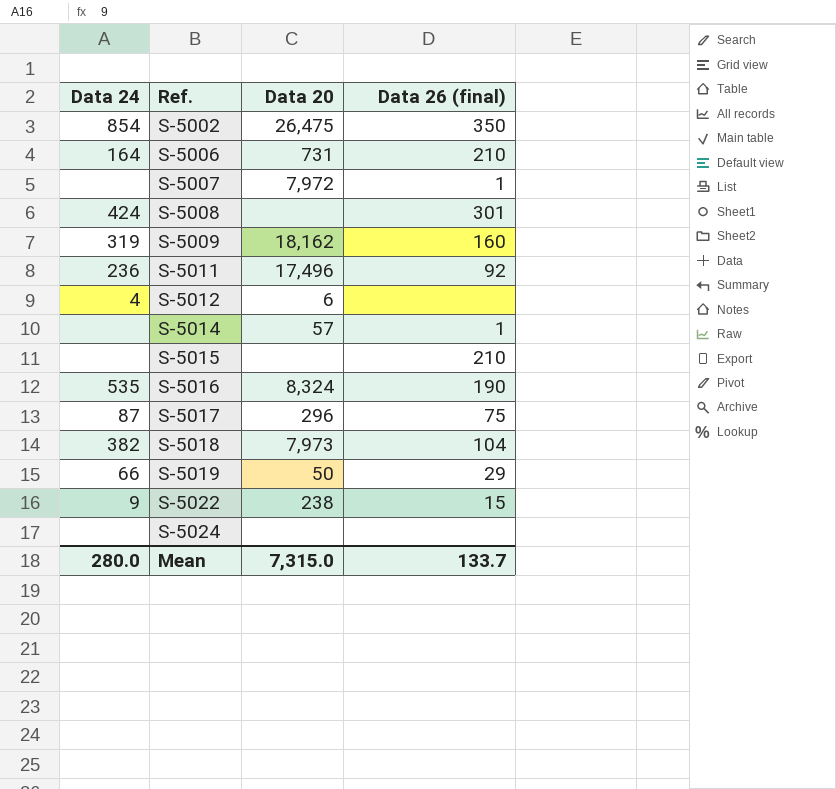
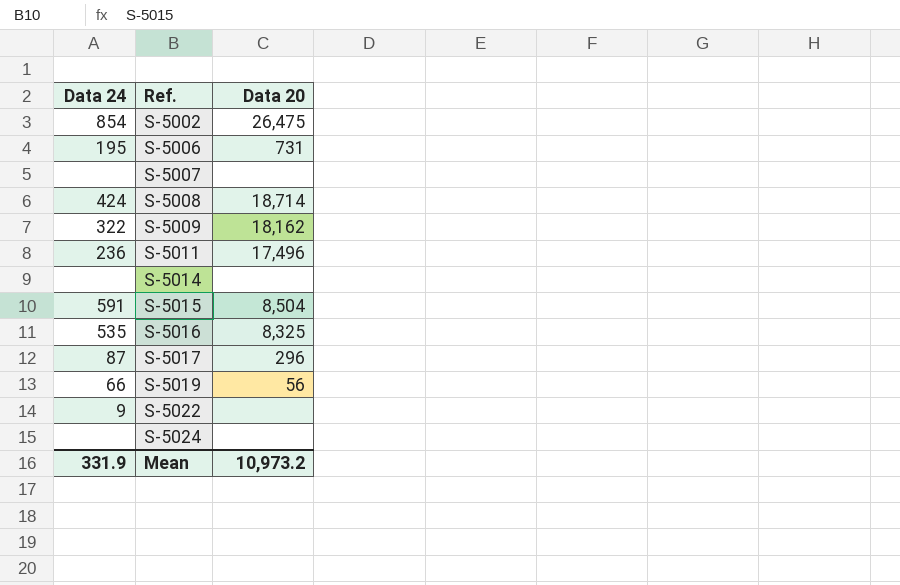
column Data 26 (final) | position: 4 -> none
row S-5012: 4 | 6 | none -> none
row S-5018: 382 | 7,973 | 104 -> none
S-5006 | Data 24: 164 -> 195
S-5007 | Data 20: 7,972 -> none
S-5008 | Data 20: none -> 18,714
S-5009 | Data 24: 319 -> 322
S-5014 | Data 20: 57 -> none
S-5015 | Data 24: none -> 591
S-5015 | Data 20: none -> 8,504
S-5016 | Data 20: 8,324 -> 8,325
S-5019 | Data 20: 50 -> 56
S-5022 | Data 20: 238 -> none
Mean | Data 24: 280.0 -> 331.9
Mean | Data 20: 7,315.0 -> 10,973.2

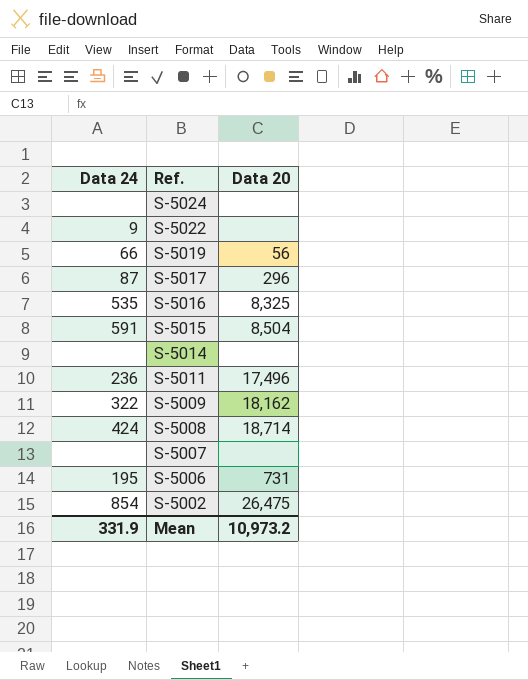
row order: Ref. ascending -> Ref. descending

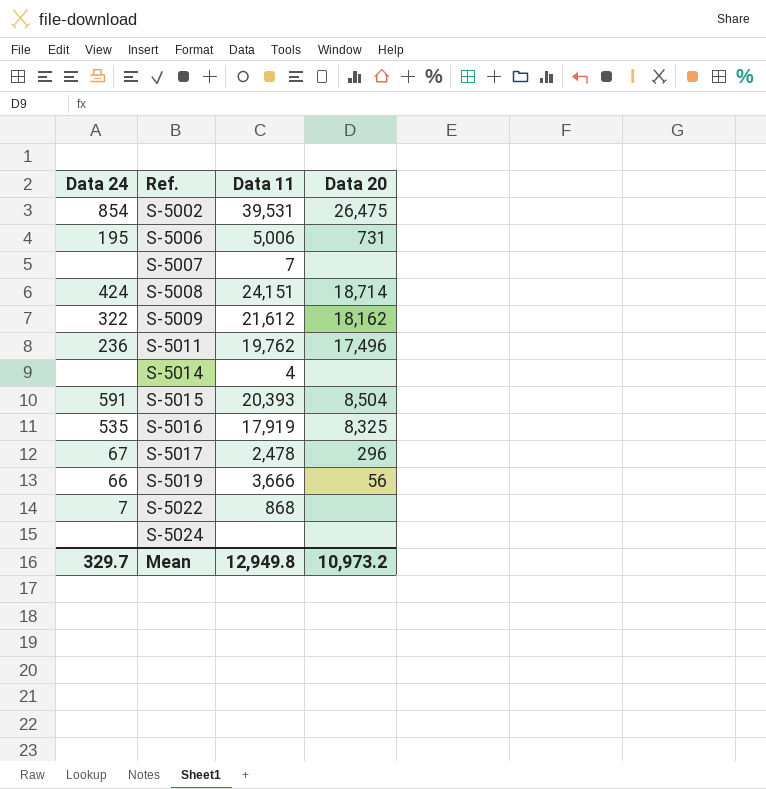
row order: Ref. descending -> Ref. ascending
column Data 11 | position: none -> 3
S-5017 | Data 24: 87 -> 67
S-5022 | Data 24: 9 -> 7
Mean | Data 24: 331.9 -> 329.7

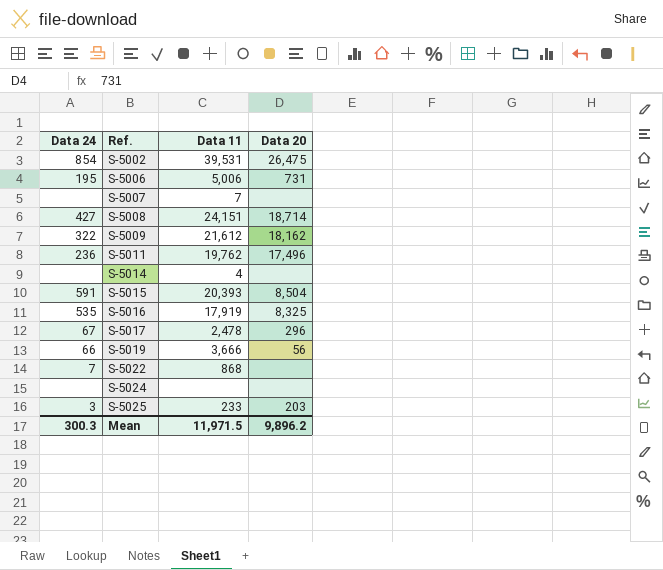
S-5008 | Data 24: 424 -> 427
row S-5025: none -> 3 | 233 | 203
Mean | Data 24: 329.7 -> 300.3
Mean | Data 11: 12,949.8 -> 11,971.5
Mean | Data 20: 10,973.2 -> 9,896.2

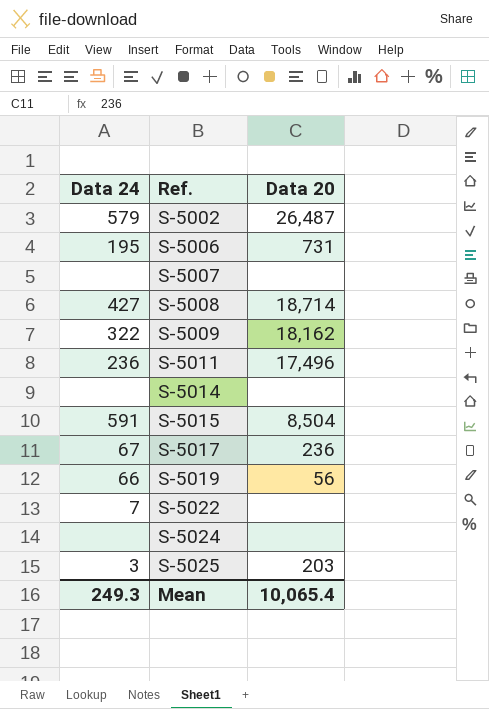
column Data 11 | position: 3 -> none
row S-5016: 535 | 17,919 | 8,325 -> none
S-5002 | Data 24: 854 -> 579
S-5002 | Data 20: 26,475 -> 26,487
S-5017 | Data 20: 296 -> 236
Mean | Data 24: 300.3 -> 249.3
Mean | Data 20: 9,896.2 -> 10,065.4

